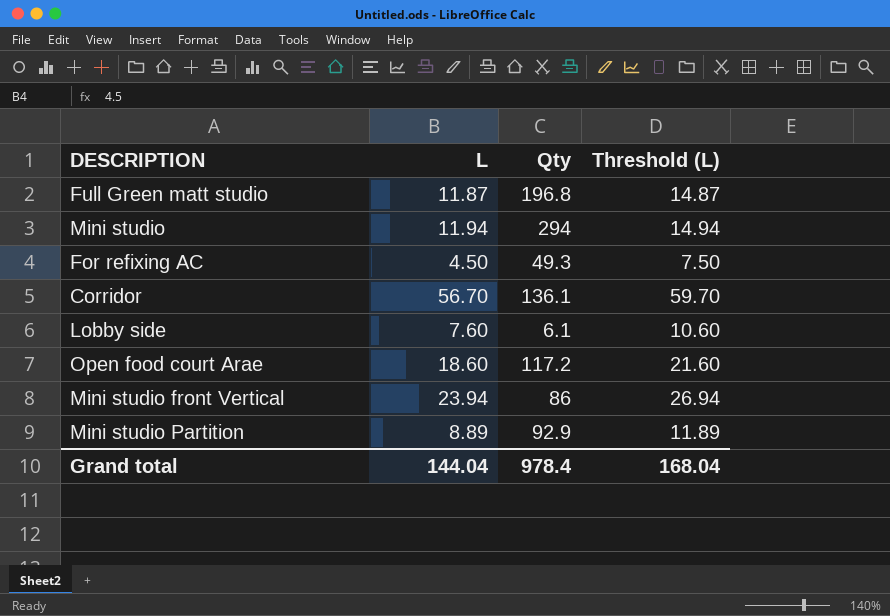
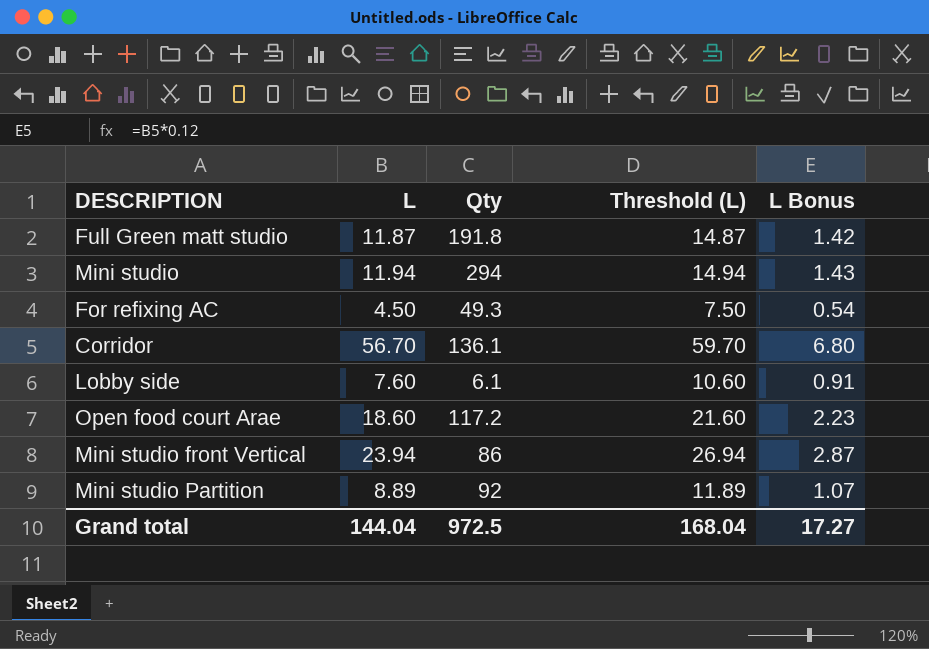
column L Bonus | formula: none -> [L] * 0.12
Full Green matt studio | Qty: 196.8 -> 191.8
Mini studio Partition | Qty: 92.9 -> 92
Grand total | Qty: 978.4 -> 972.5

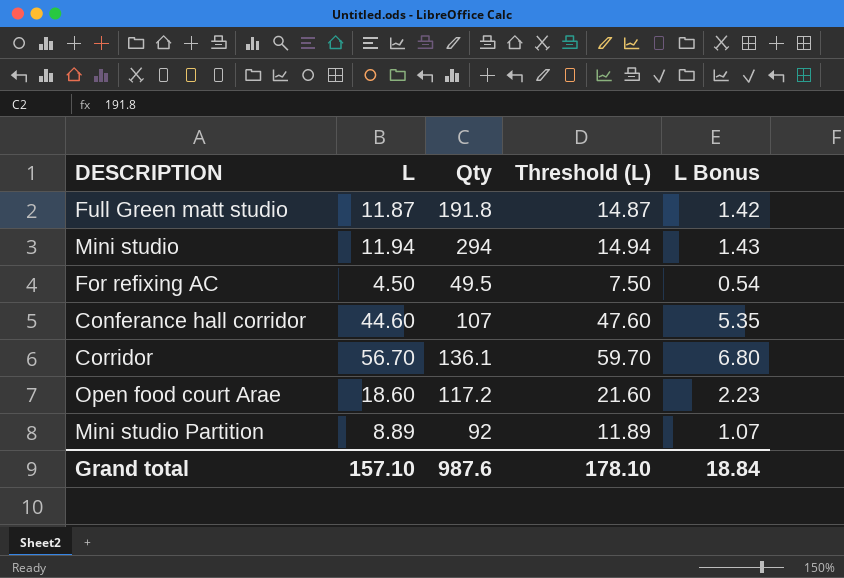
row Lobby side: 7.60 | 6.1 | 10.60 | 0.91 -> none
row Mini studio front Vertical: 23.94 | 86 | 26.94 | 2.87 -> none
For refixing AC | Qty: 49.3 -> 49.5
row Conferance hall corridor: none -> 44.60 | 107 | 47.60 | 5.35
Grand total | L: 144.04 -> 157.10
Grand total | Qty: 972.5 -> 987.6
Grand total | Threshold (L): 168.04 -> 178.10
Grand total | L Bonus: 17.27 -> 18.84

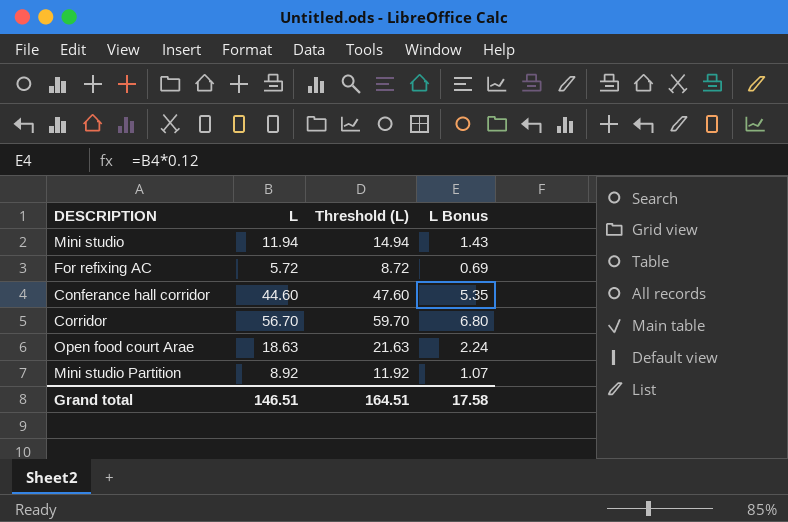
column Qty | position: 3 -> none
row Full Green matt studio: 11.87 | 191.8 | 14.87 | 1.42 -> none
For refixing AC | L: 4.50 -> 5.72
For refixing AC | Threshold (L): 7.50 -> 8.72
For refixing AC | L Bonus: 0.54 -> 0.69
Open food court Arae | L: 18.60 -> 18.63
Open food court Arae | Threshold (L): 21.60 -> 21.63
Open food court Arae | L Bonus: 2.23 -> 2.24
Mini studio Partition | L: 8.89 -> 8.92
Mini studio Partition | Threshold (L): 11.89 -> 11.92
Grand total | L: 157.10 -> 146.51
Grand total | Threshold (L): 178.10 -> 164.51
Grand total | L Bonus: 18.84 -> 17.58

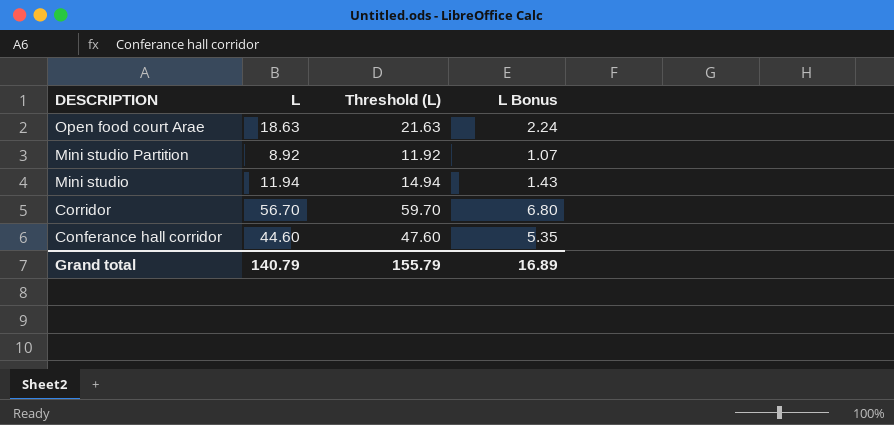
row order: none -> DESCRIPTION descending
row For refixing AC: 5.72 | 8.72 | 0.69 -> none
Grand total | L: 146.51 -> 140.79
Grand total | Threshold (L): 164.51 -> 155.79
Grand total | L Bonus: 17.58 -> 16.89

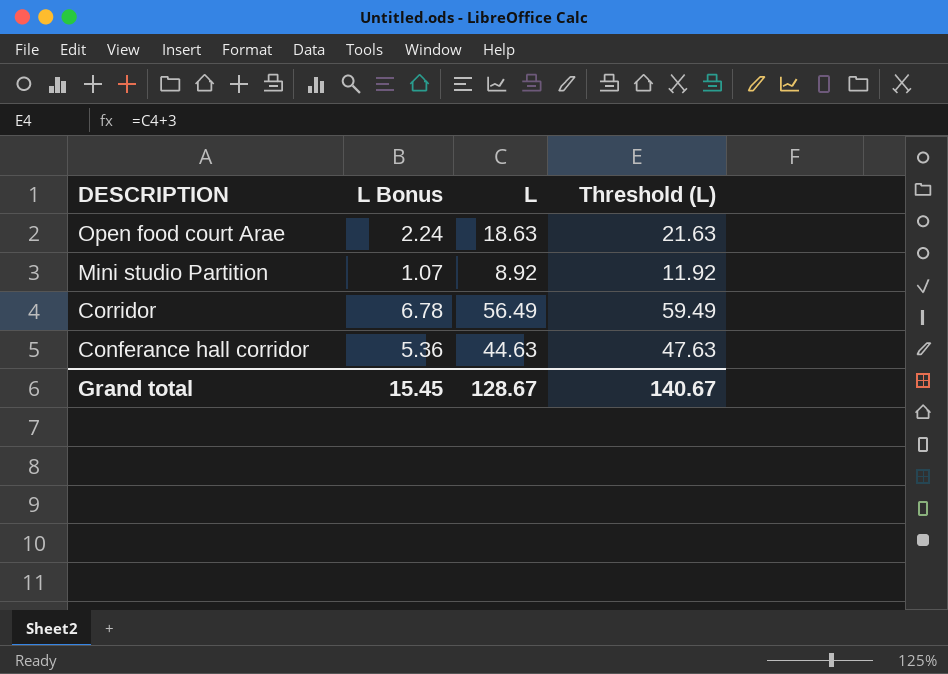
column L Bonus | position: 4 -> 2
row Mini studio: 11.94 | 14.94 | 1.43 -> none
Corridor | L Bonus: 6.80 -> 6.78
Corridor | L: 56.70 -> 56.49
Corridor | Threshold (L): 59.70 -> 59.49
Conferance hall corridor | L Bonus: 5.35 -> 5.36
Conferance hall corridor | L: 44.60 -> 44.63
Conferance hall corridor | Threshold (L): 47.60 -> 47.63
Grand total | L Bonus: 16.89 -> 15.45
Grand total | L: 140.79 -> 128.67
Grand total | Threshold (L): 155.79 -> 140.67

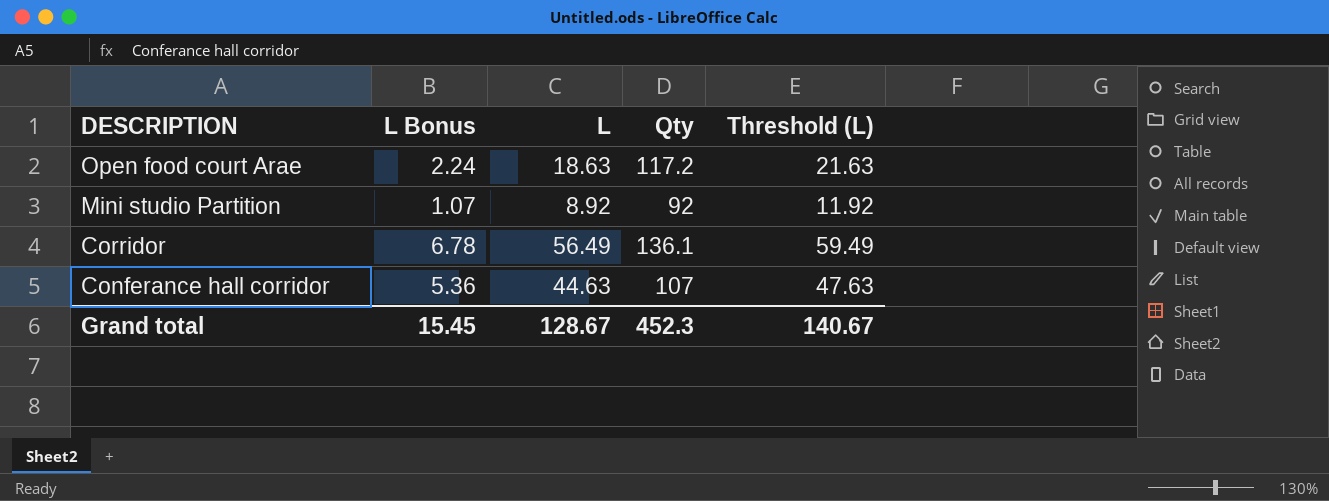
column Qty | position: none -> 4

